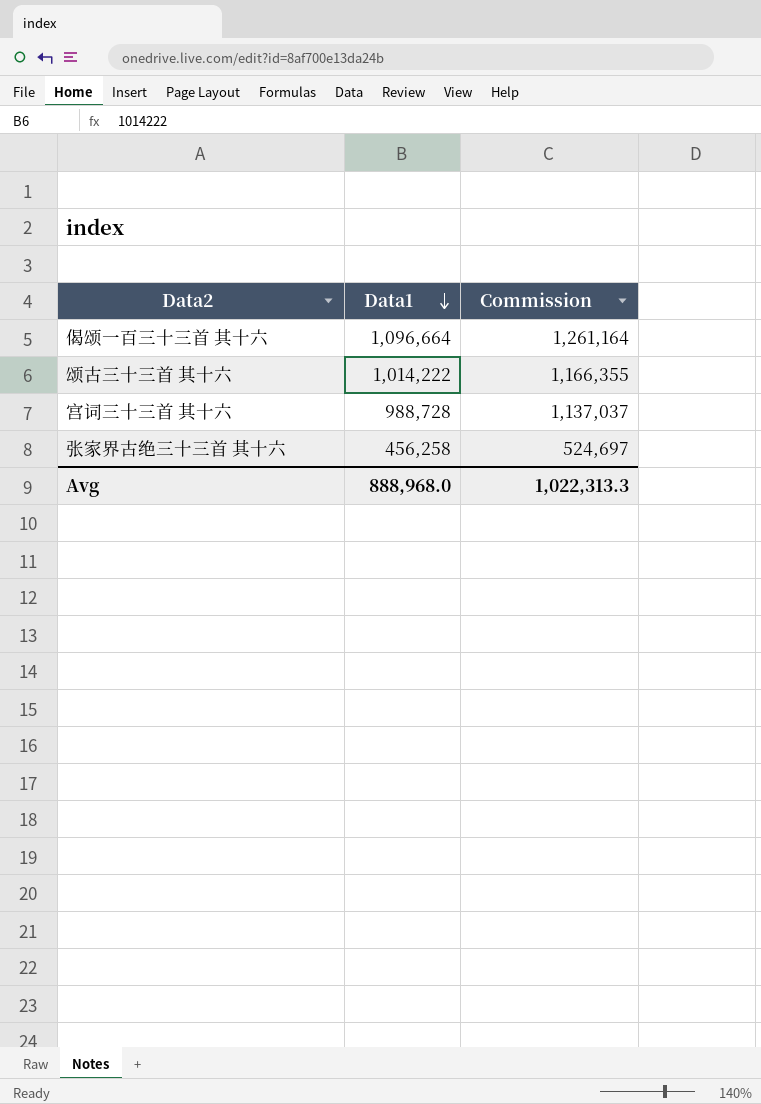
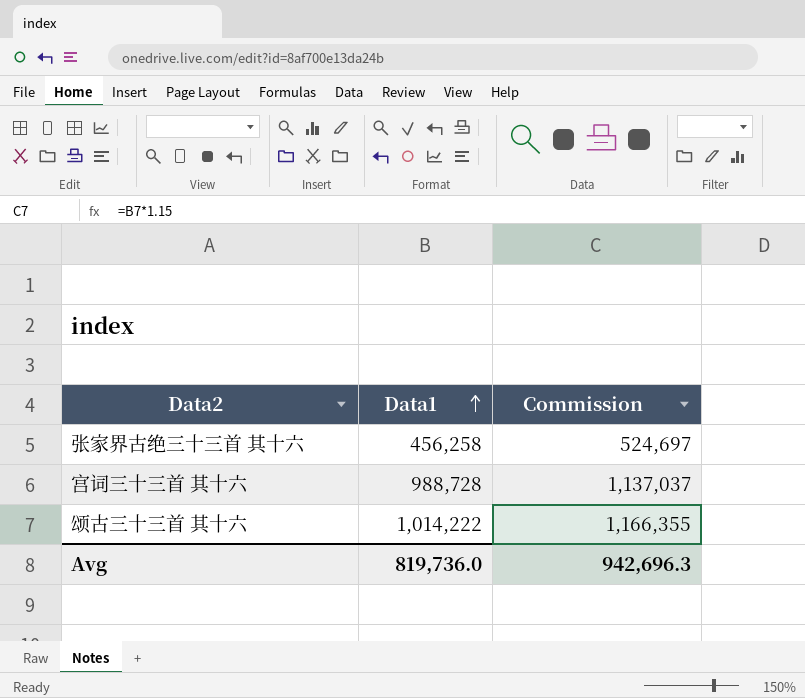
row order: Data1 descending -> Data1 ascending
row 偈颂一百三十三首 其十六: 1,096,664 | 1,261,164 -> none
Avg | Data1: 888,968.0 -> 819,736.0
Avg | Commission: 1,022,313.3 -> 942,696.3

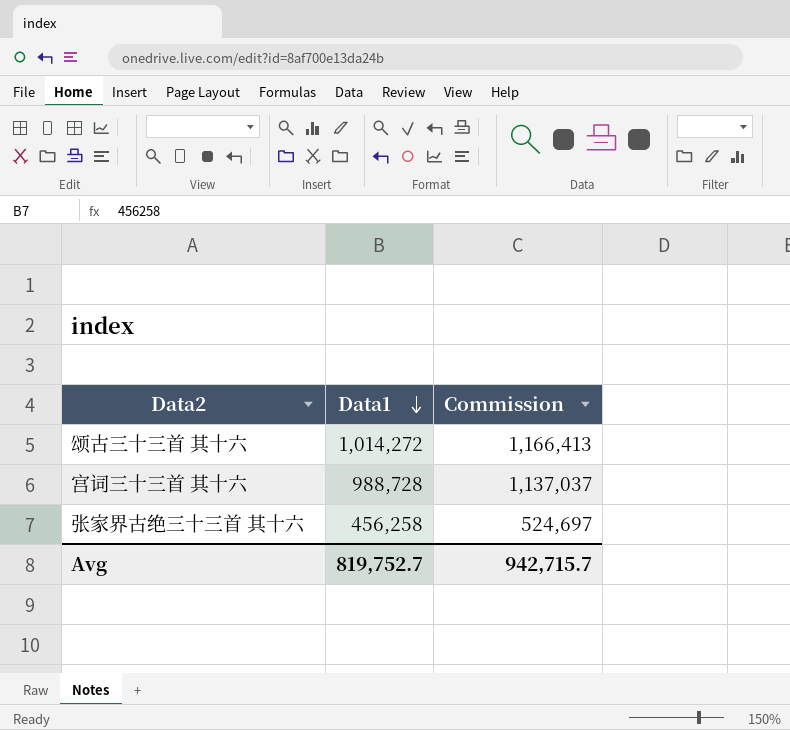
row order: Data1 ascending -> Data1 descending
颂古三十三首 其十六 | Data1: 1,014,222 -> 1,014,272
颂古三十三首 其十六 | Commission: 1,166,355 -> 1,166,413
Avg | Data1: 819,736.0 -> 819,752.7
Avg | Commission: 942,696.3 -> 942,715.7

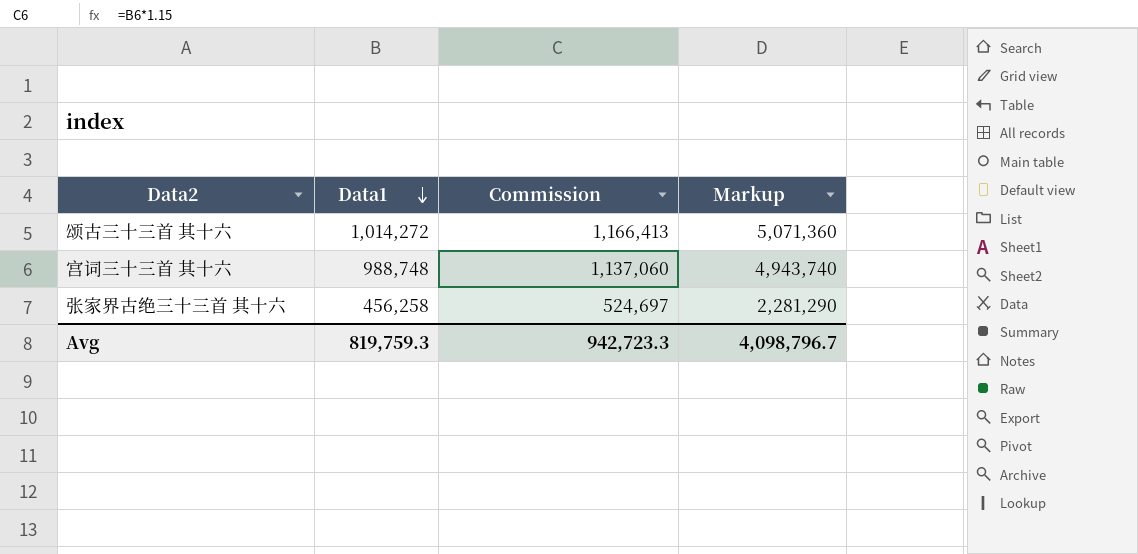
column Markup | formula: none -> [Data1] * 5
宫词三十三首 其十六 | Data1: 988,728 -> 988,748
宫词三十三首 其十六 | Commission: 1,137,037 -> 1,137,060
Avg | Data1: 819,752.7 -> 819,759.3
Avg | Commission: 942,715.7 -> 942,723.3

